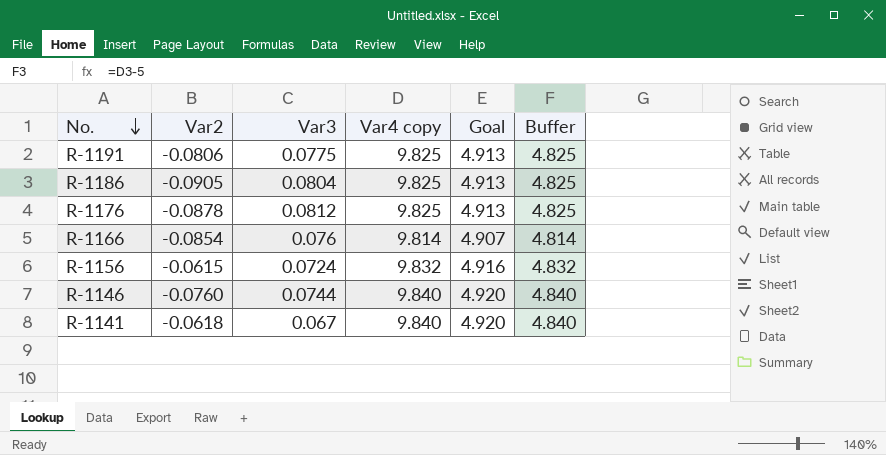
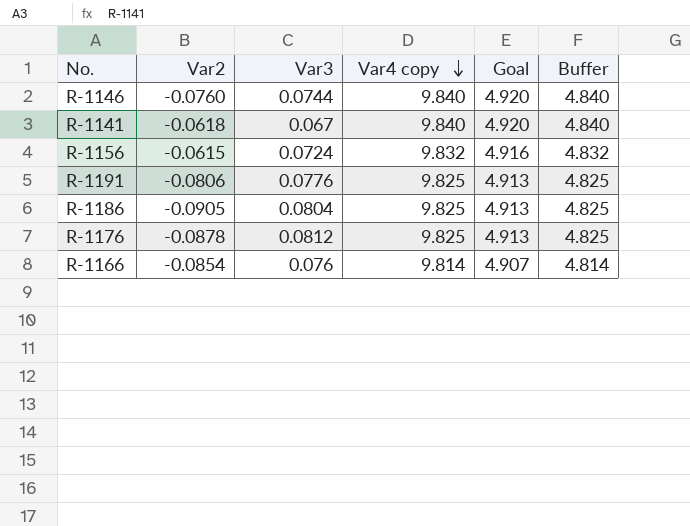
row order: No. descending -> Var4 copy descending
R-1191 | Var3: 0.0775 -> 0.0776

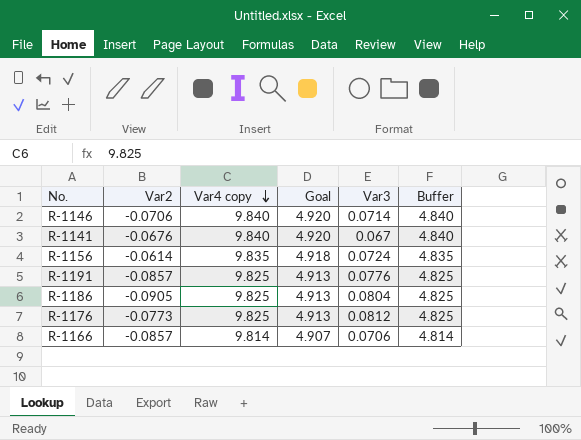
column Var3 | position: 3 -> 5
R-1146 | Var2: -0.0760 -> -0.0706
R-1146 | Var3: 0.0744 -> 0.0714
R-1141 | Var2: -0.0618 -> -0.0676
R-1156 | Var2: -0.0615 -> -0.0614
R-1156 | Var4 copy: 9.832 -> 9.835
R-1156 | Goal: 4.916 -> 4.918
R-1156 | Buffer: 4.832 -> 4.835
R-1191 | Var2: -0.0806 -> -0.0857
R-1176 | Var2: -0.0878 -> -0.0773
R-1166 | Var2: -0.0854 -> -0.0857
R-1166 | Var3: 0.076 -> 0.0706

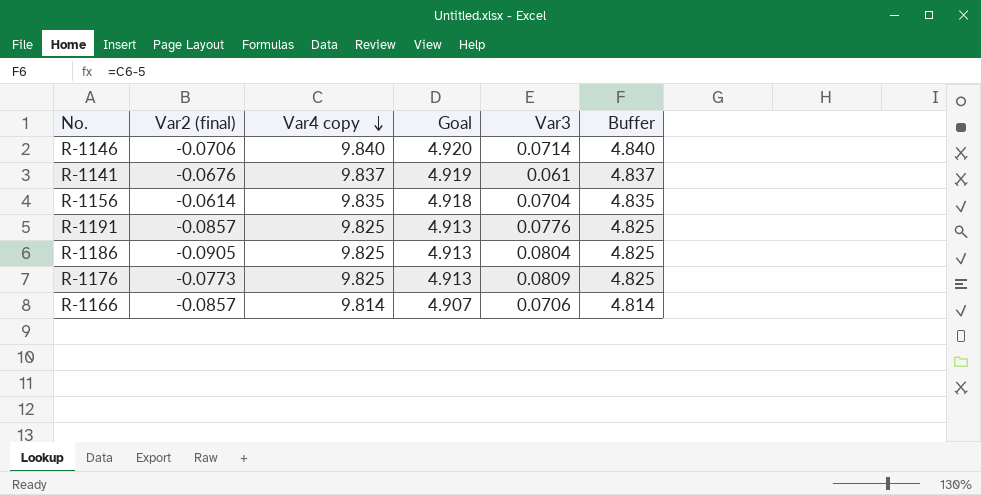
column name: Var2 -> Var2 (final)
R-1141 | Var4 copy: 9.840 -> 9.837
R-1141 | Goal: 4.920 -> 4.919
R-1141 | Var3: 0.067 -> 0.061
R-1141 | Buffer: 4.840 -> 4.837
R-1156 | Var3: 0.0724 -> 0.0704
R-1176 | Var3: 0.0812 -> 0.0809

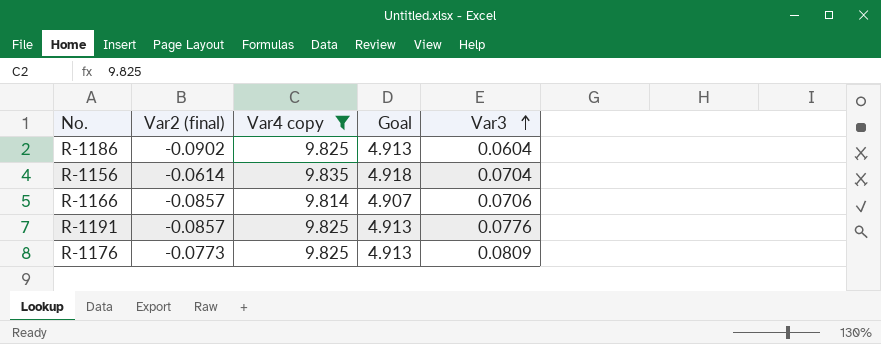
filter: none -> Var4 copy <= 9.835
row order: Var4 copy descending -> Var3 ascending
column Buffer | formula: [Var4 copy] - 5 -> none
R-1186 | Var2 (final): -0.0905 -> -0.0902
R-1186 | Var3: 0.0804 -> 0.0604

